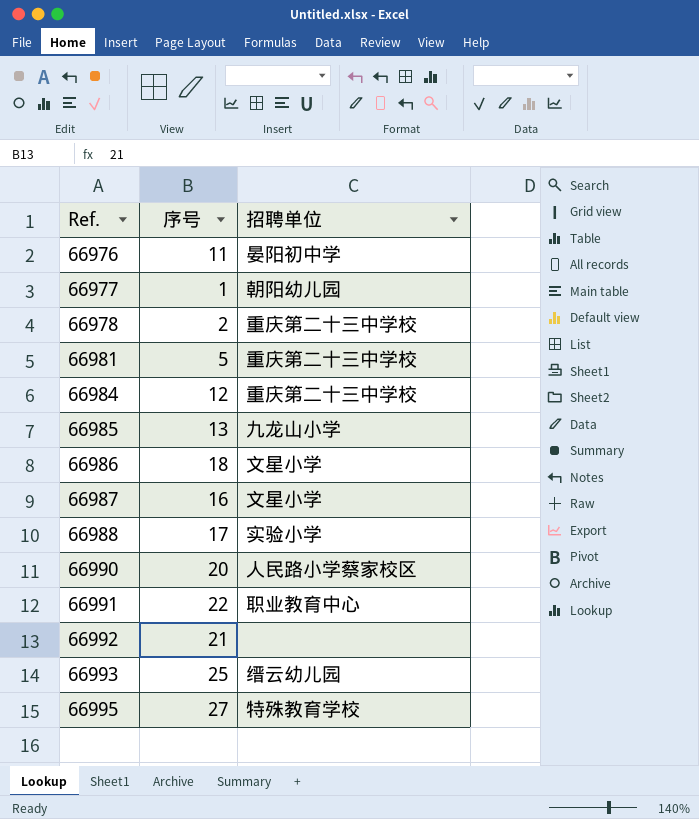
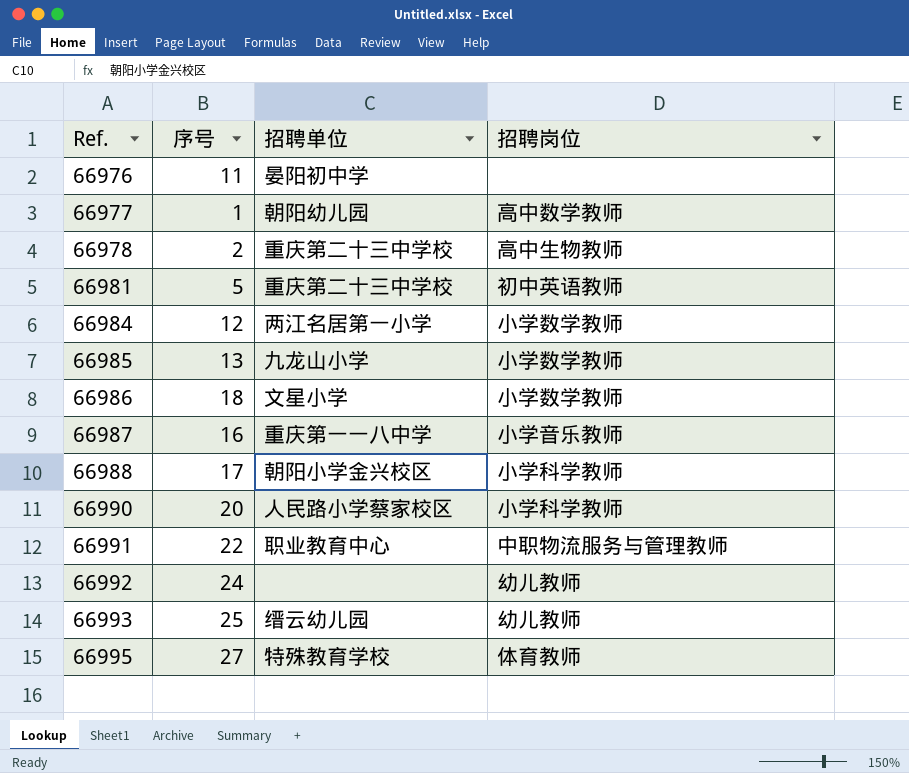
column 招聘岗位 | position: none -> 4
66984 | 招聘单位: 重庆第二十三中学校 -> 两江名居第一小学
66987 | 招聘单位: 文星小学 -> 重庆第一一八中学
66988 | 招聘单位: 实验小学 -> 朝阳小学金兴校区
66992 | 序号: 21 -> 24

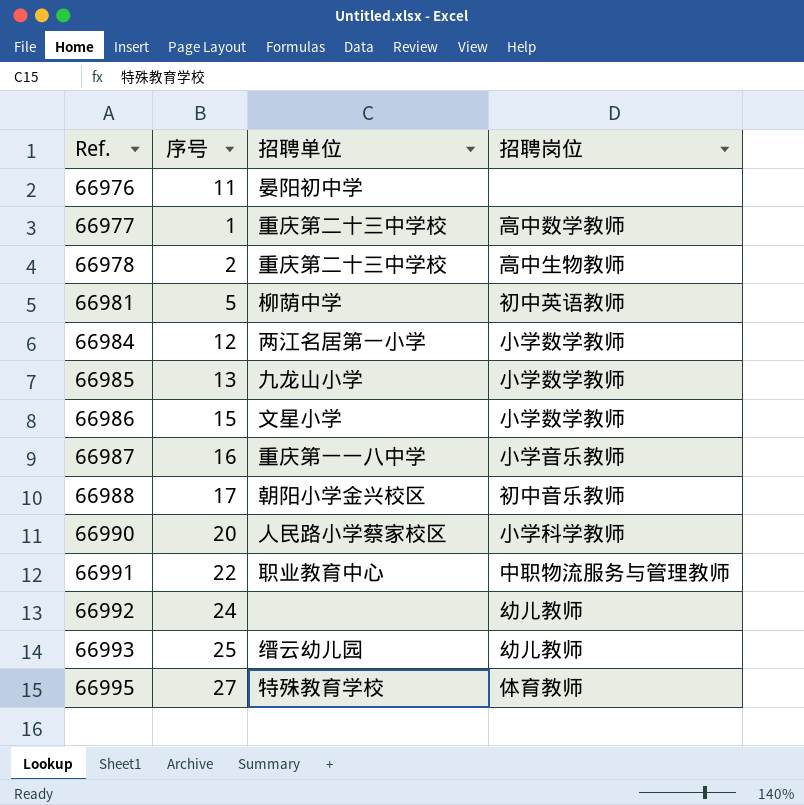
66977 | 招聘单位: 朝阳幼儿园 -> 重庆第二十三中学校
66981 | 招聘单位: 重庆第二十三中学校 -> 柳荫中学
66986 | 序号: 18 -> 15
66988 | 招聘岗位: 小学科学教师 -> 初中音乐教师

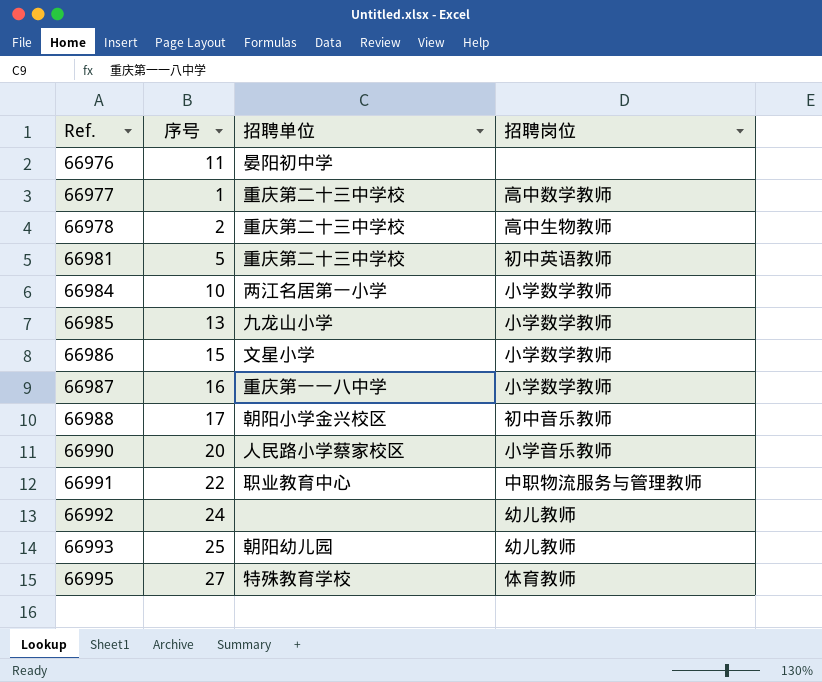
66981 | 招聘单位: 柳荫中学 -> 重庆第二十三中学校
66984 | 序号: 12 -> 10
66987 | 招聘岗位: 小学音乐教师 -> 小学数学教师
66990 | 招聘岗位: 小学科学教师 -> 小学音乐教师
66993 | 招聘单位: 缙云幼儿园 -> 朝阳幼儿园

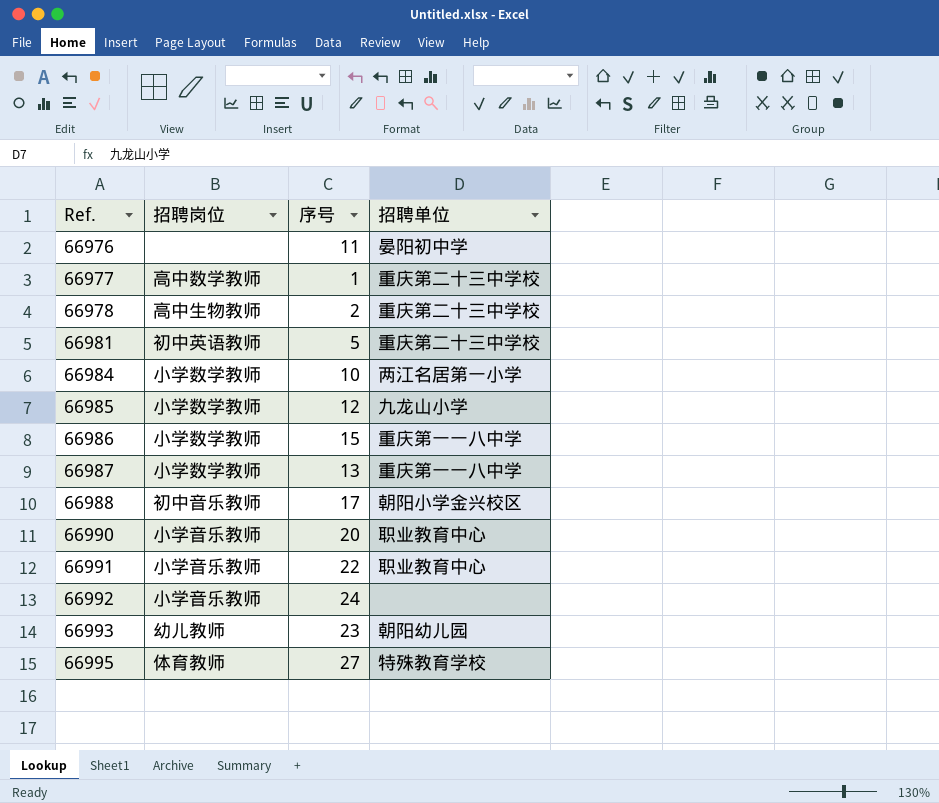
column 招聘岗位 | position: 4 -> 2
66985 | 序号: 13 -> 12
66986 | 招聘单位: 文星小学 -> 重庆第一一八中学
66987 | 序号: 16 -> 13
66990 | 招聘单位: 人民路小学蔡家校区 -> 职业教育中心
66991 | 招聘岗位: 中职物流服务与管理教师 -> 小学音乐教师
66992 | 招聘岗位: 幼儿教师 -> 小学音乐教师
66993 | 序号: 25 -> 23

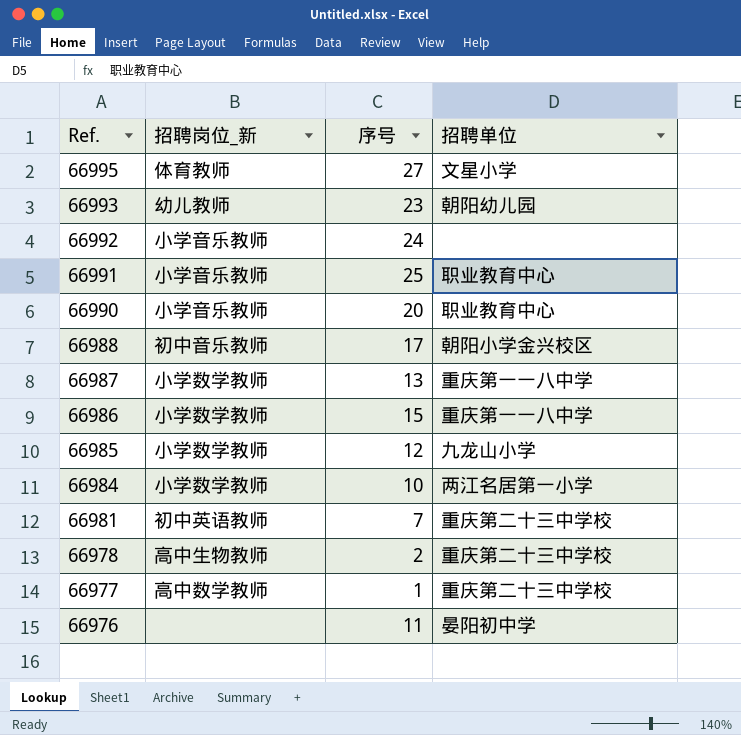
row order: Ref. ascending -> Ref. descending
column name: 招聘岗位 -> 招聘岗位_新
66995 | 招聘单位: 特殊教育学校 -> 文星小学
66991 | 序号: 22 -> 25
66981 | 序号: 5 -> 7

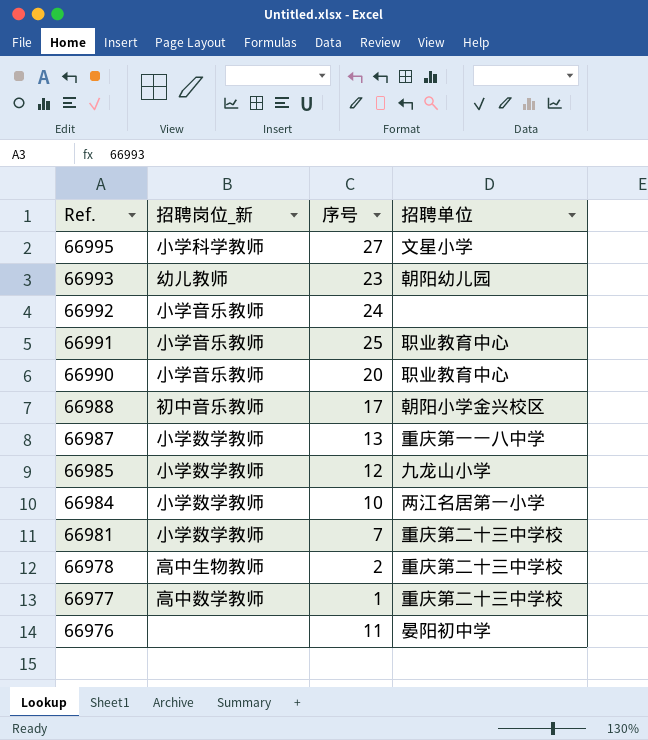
row 66986: 小学数学教师 | 15 | 重庆第一一八中学 -> none
66995 | 招聘岗位_新: 体育教师 -> 小学科学教师
66981 | 招聘岗位_新: 初中英语教师 -> 小学数学教师

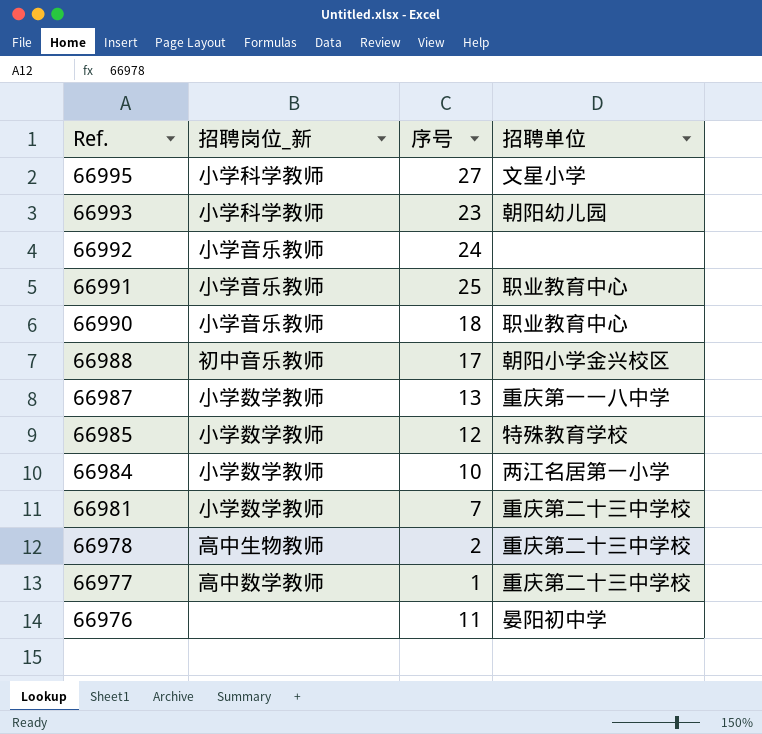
66993 | 招聘岗位_新: 幼儿教师 -> 小学科学教师
66990 | 序号: 20 -> 18
66985 | 招聘单位: 九龙山小学 -> 特殊教育学校

